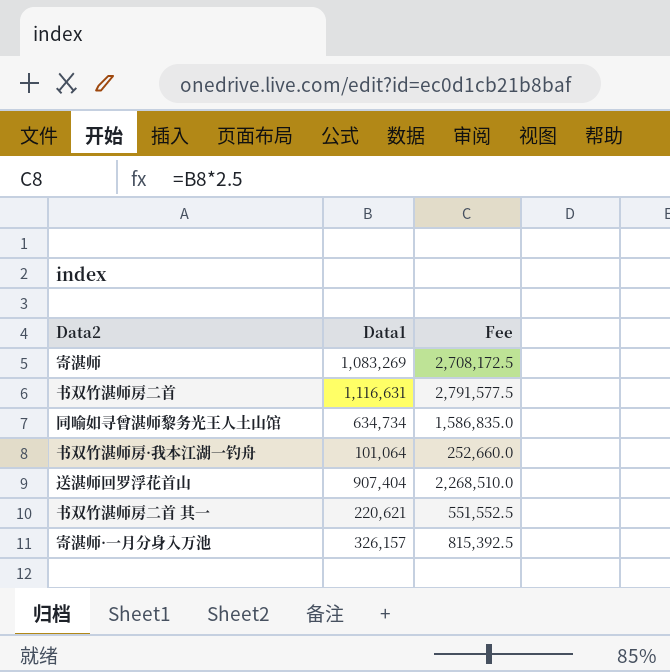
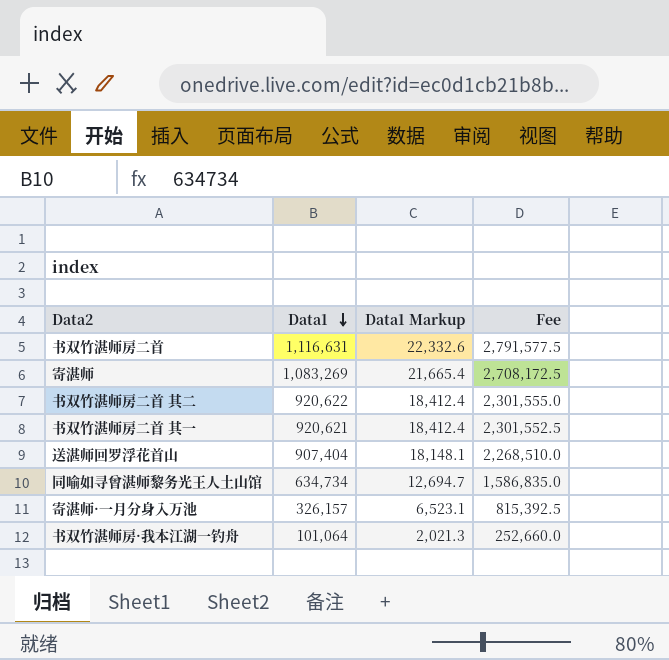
row order: none -> Data1 descending
column Data1 Markup | formula: none -> [Data1] * 0.02
row 书双竹湛师房二首 其二: none -> 920,622 | 18,412.4 | 2,301,555.0
书双竹湛师房二首 其一 | Data1: 220,621 -> 920,621
书双竹湛师房二首 其一 | Fee: 551,552.5 -> 2,301,552.5

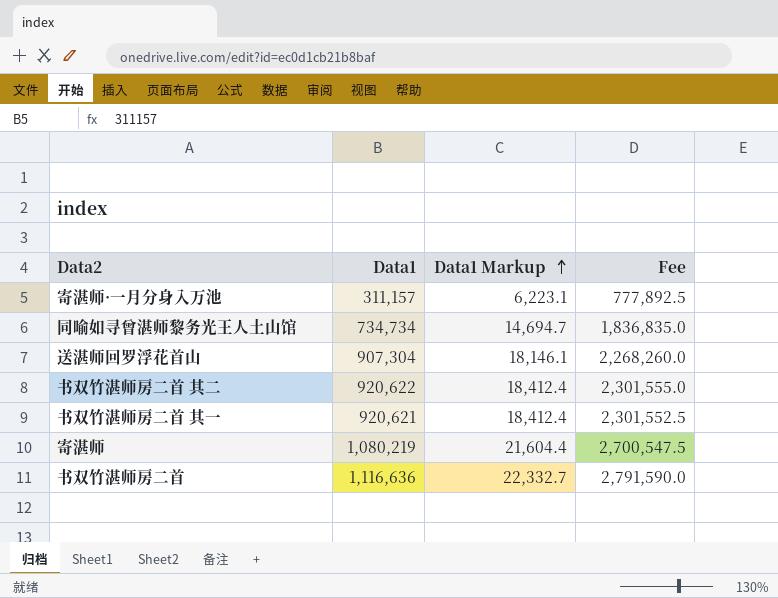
row order: Data1 descending -> Data1 Markup ascending
row 书双竹湛师房·我本江湖一钓舟: 101,064 | 2,021.3 | 252,660.0 -> none
寄湛师·一月分身入万池 | Data1: 326,157 -> 311,157
寄湛师·一月分身入万池 | Data1 Markup: 6,523.1 -> 6,223.1
寄湛师·一月分身入万池 | Fee: 815,392.5 -> 777,892.5
同喻如寻曾湛师黎务光王人土山馆 | Data1: 634,734 -> 734,734
同喻如寻曾湛师黎务光王人土山馆 | Data1 Markup: 12,694.7 -> 14,694.7
同喻如寻曾湛师黎务光王人土山馆 | Fee: 1,586,835.0 -> 1,836,835.0
送湛师回罗浮花首山 | Data1: 907,404 -> 907,304
送湛师回罗浮花首山 | Data1 Markup: 18,148.1 -> 18,146.1
送湛师回罗浮花首山 | Fee: 2,268,510.0 -> 2,268,260.0
寄湛师 | Data1: 1,083,269 -> 1,080,219
寄湛师 | Data1 Markup: 21,665.4 -> 21,604.4
寄湛师 | Fee: 2,708,172.5 -> 2,700,547.5
书双竹湛师房二首 | Data1: 1,116,631 -> 1,116,636
书双竹湛师房二首 | Data1 Markup: 22,332.6 -> 22,332.7
书双竹湛师房二首 | Fee: 2,791,577.5 -> 2,791,590.0

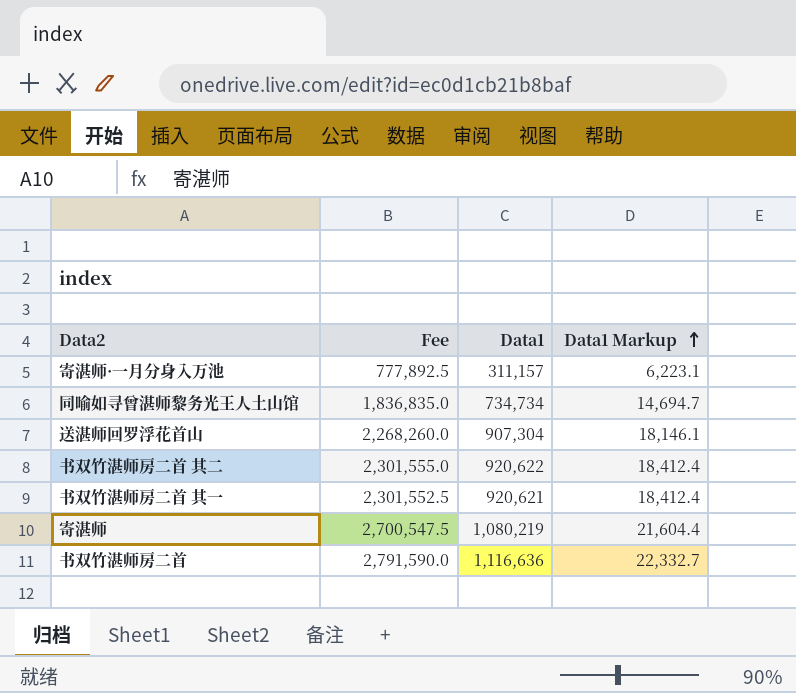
column Fee | position: 4 -> 2

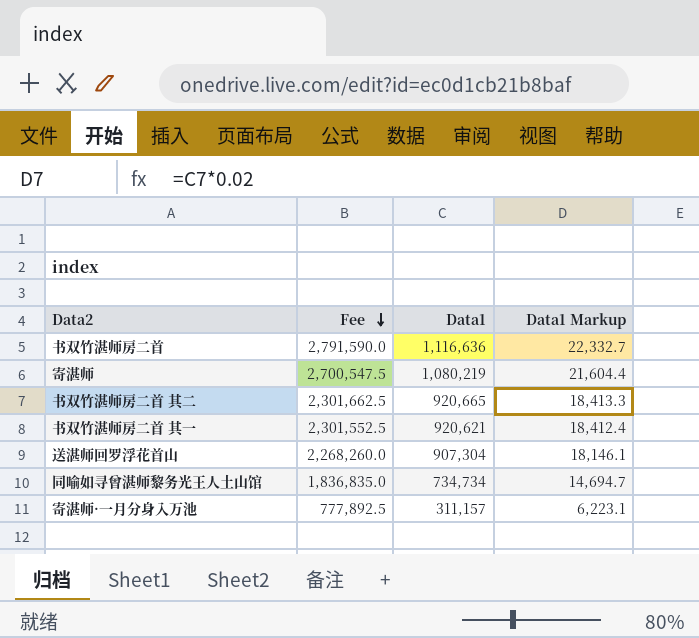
row order: Data1 Markup ascending -> Fee descending
书双竹湛师房二首 其二 | Fee: 2,301,555.0 -> 2,301,662.5
书双竹湛师房二首 其二 | Data1: 920,622 -> 920,665
书双竹湛师房二首 其二 | Data1 Markup: 18,412.4 -> 18,413.3

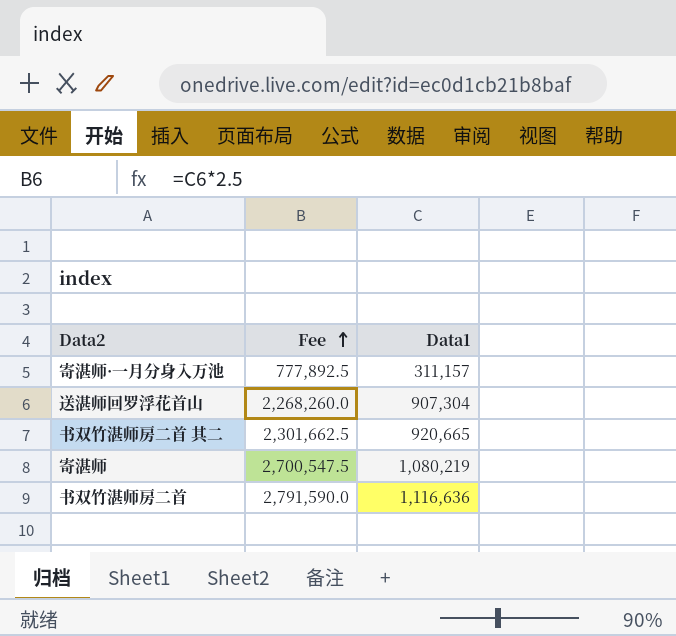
row order: Fee descending -> Fee ascending
column Data1 Markup | formula: [Data1] * 0.02 -> none
row 书双竹湛师房二首 其一: 2,301,552.5 | 920,621 | 18,412.4 -> none
row 同喻如寻曾湛师黎务光王人土山馆: 1,836,835.0 | 734,734 | 14,694.7 -> none

